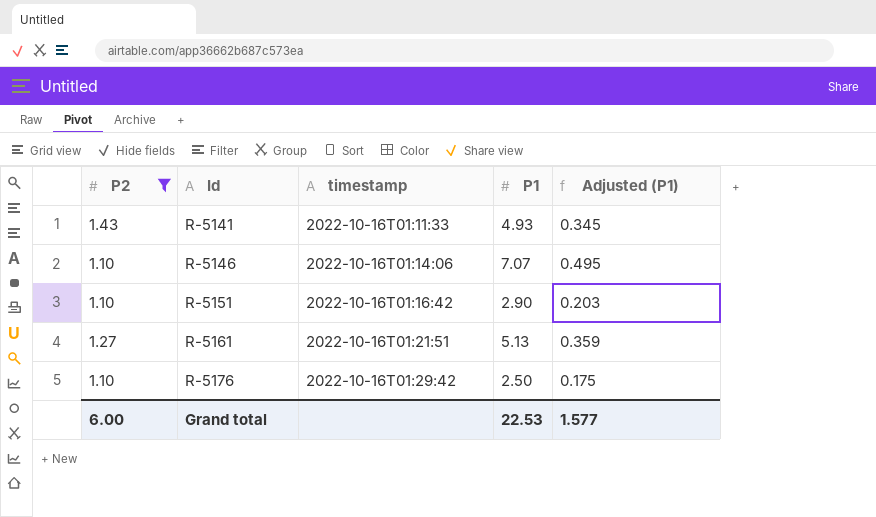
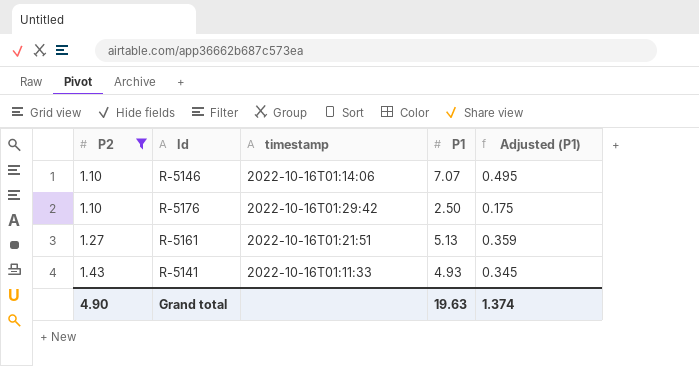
row order: Id ascending -> P2 ascending
row R-5151: 1.10 | 2022-10-16T01:16:42 | 2.90 | 0.203 -> none
Grand total | P2: 6.00 -> 4.90
Grand total | P1: 22.53 -> 19.63
Grand total | Adjusted (P1): 1.577 -> 1.374

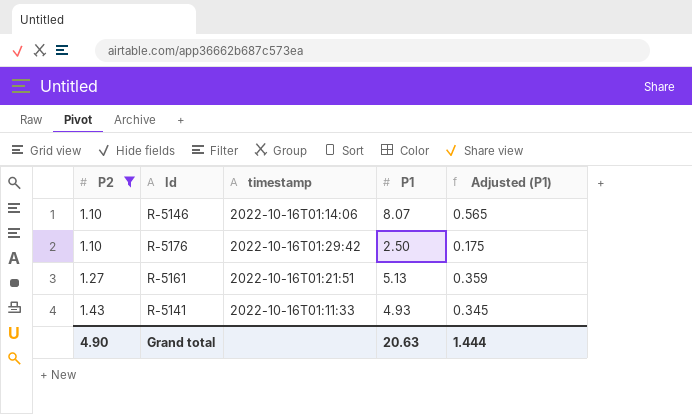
R-5146 | P1: 7.07 -> 8.07
R-5146 | Adjusted (P1): 0.495 -> 0.565
Grand total | P1: 19.63 -> 20.63
Grand total | Adjusted (P1): 1.374 -> 1.444

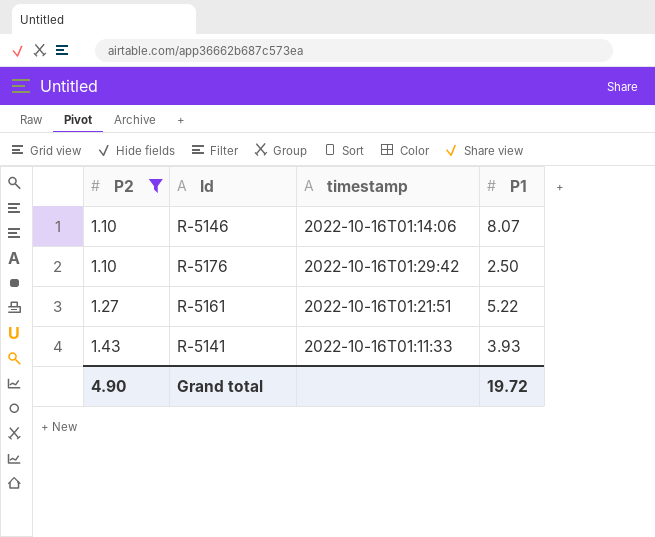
column Adjusted (P1) | formula: [P1] * 0.07 -> none
R-5161 | P1: 5.13 -> 5.22
R-5141 | P1: 4.93 -> 3.93
Grand total | P1: 20.63 -> 19.72

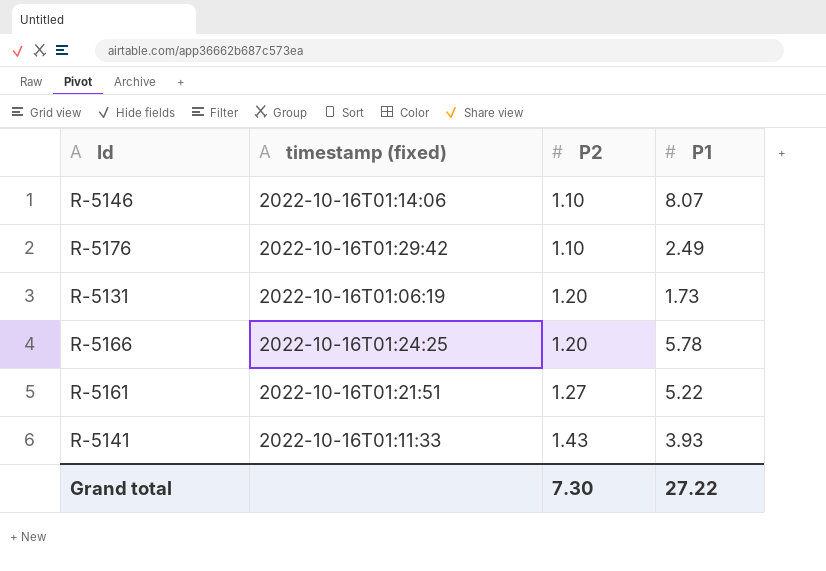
filter: P2 != 1.20 -> none
column name: timestamp -> timestamp (fixed)
column P2 | position: 1 -> 3
R-5176 | P1: 2.50 -> 2.49
Grand total | P2: 4.90 -> 7.30
Grand total | P1: 19.72 -> 27.22

